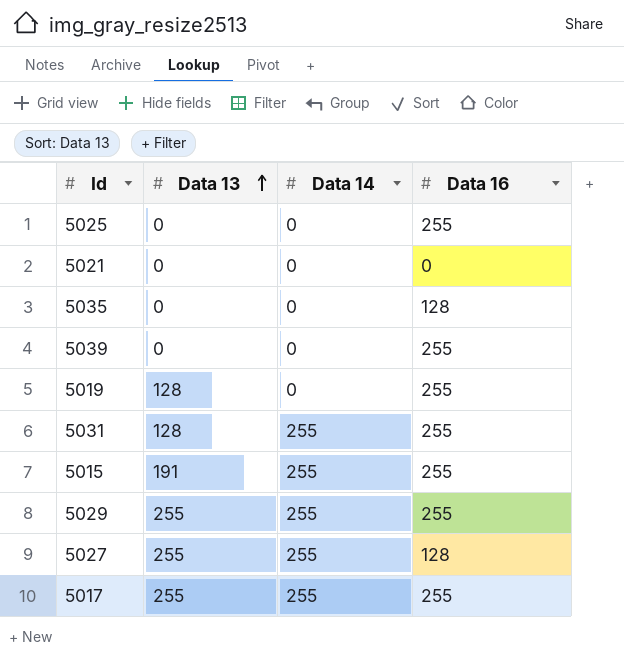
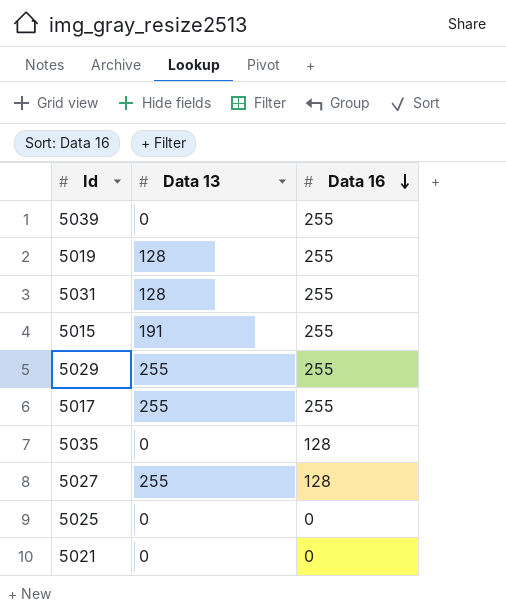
row order: Data 13 ascending -> Data 16 descending
column Data 14 | position: 3 -> none
5025 | Data 16: 255 -> 0

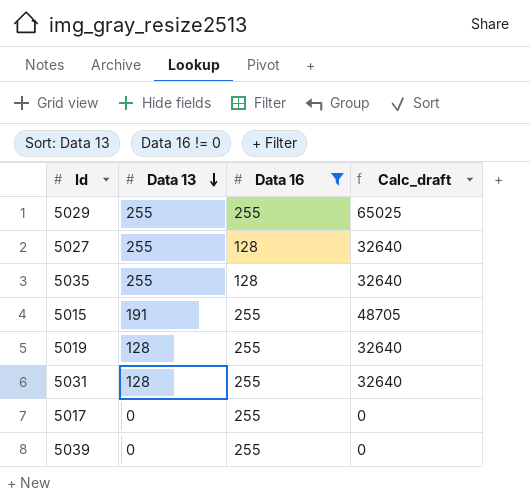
filter: none -> Data 16 != 0
row order: Data 16 descending -> Data 13 descending
column Calc_draft | formula: none -> [Data 13] * [Data 16]
5035 | Data 13: 0 -> 255
5017 | Data 13: 255 -> 0

